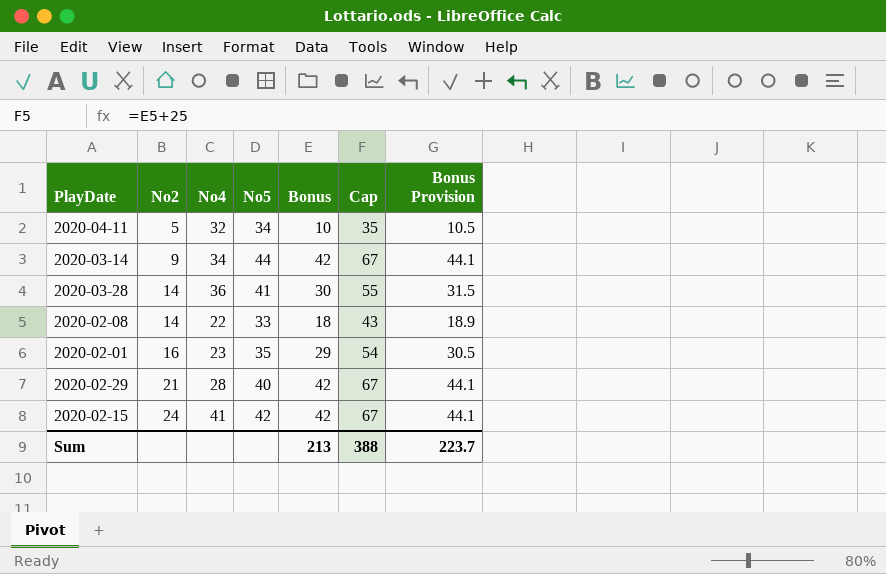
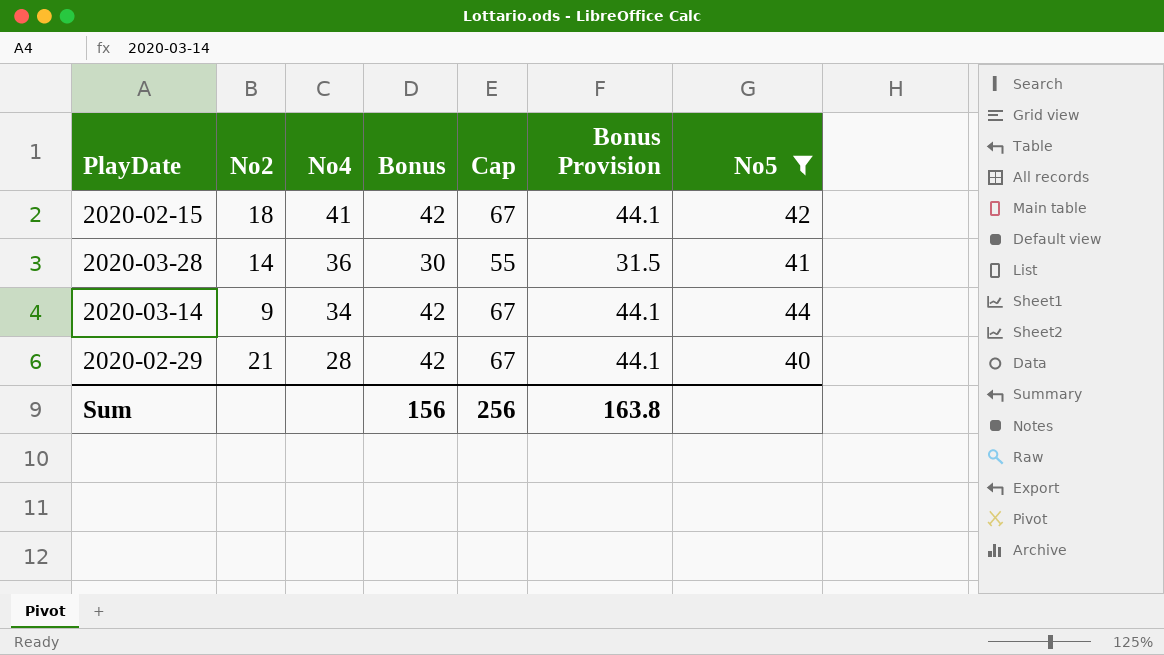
filter: none -> No5 >= 40
row order: No2 ascending -> No4 descending
column No5 | position: 4 -> 7
2020-02-15 | No2: 24 -> 18
Sum | Bonus: 213 -> 156
Sum | Cap: 388 -> 256
Sum | Bonus Provision: 223.7 -> 163.8

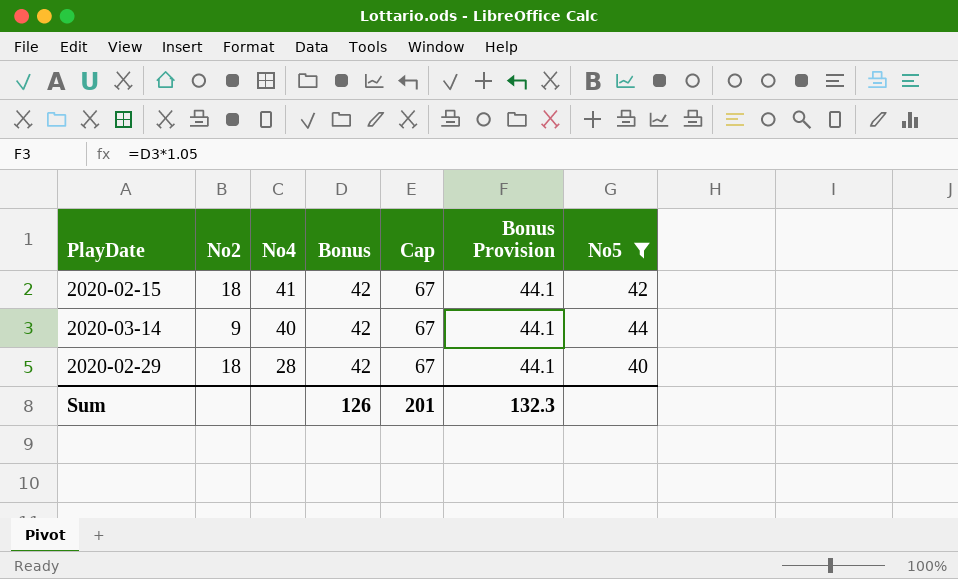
row 2020-03-28: 14 | 36 | 30 | 55 | 31.5 | 41 -> none
2020-03-14 | No4: 34 -> 40
2020-02-29 | No2: 21 -> 18
Sum | Bonus: 156 -> 126
Sum | Cap: 256 -> 201
Sum | Bonus Provision: 163.8 -> 132.3

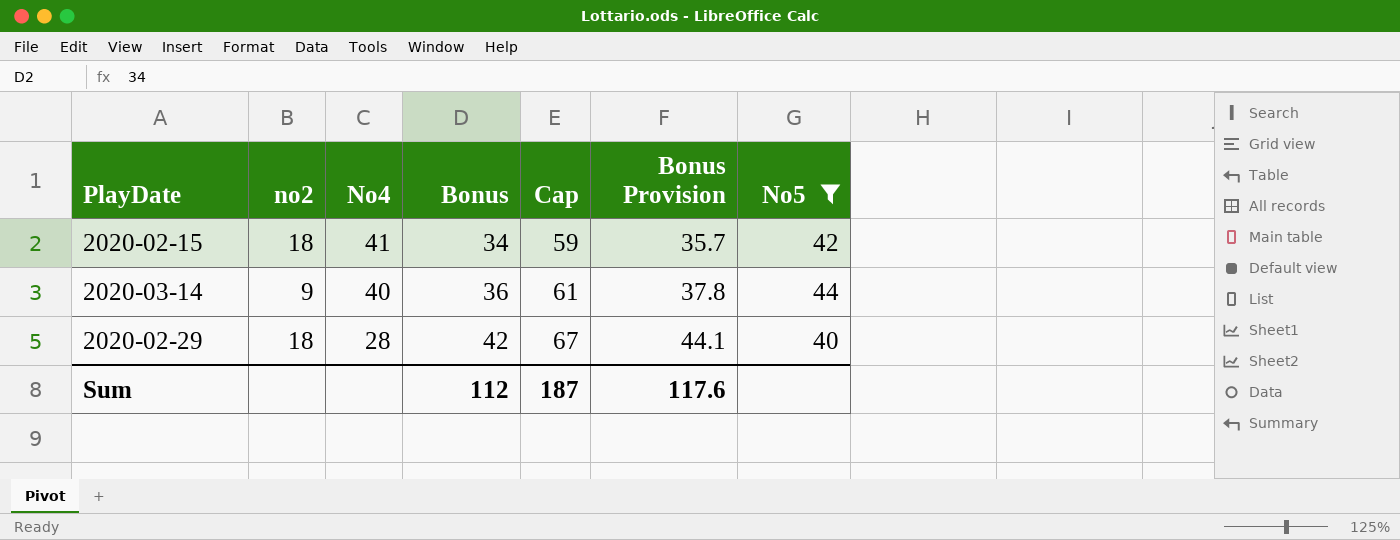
column name: No2 -> no2
2020-02-15 | Bonus: 42 -> 34
2020-02-15 | Cap: 67 -> 59
2020-02-15 | Bonus Provision: 44.1 -> 35.7
2020-03-14 | Bonus: 42 -> 36
2020-03-14 | Cap: 67 -> 61
2020-03-14 | Bonus Provision: 44.1 -> 37.8
Sum | Bonus: 126 -> 112
Sum | Cap: 201 -> 187
Sum | Bonus Provision: 132.3 -> 117.6

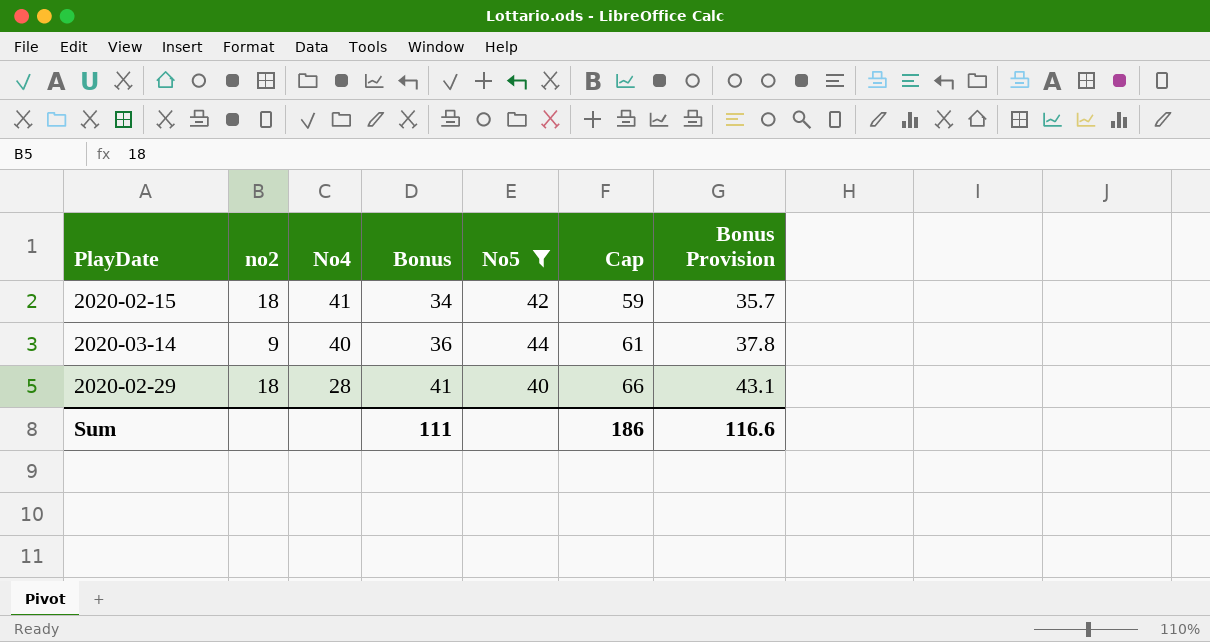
column No5 | position: 7 -> 5
2020-02-29 | Bonus: 42 -> 41
2020-02-29 | Cap: 67 -> 66
2020-02-29 | Bonus Provision: 44.1 -> 43.1
Sum | Bonus: 112 -> 111
Sum | Cap: 187 -> 186
Sum | Bonus Provision: 117.6 -> 116.6

